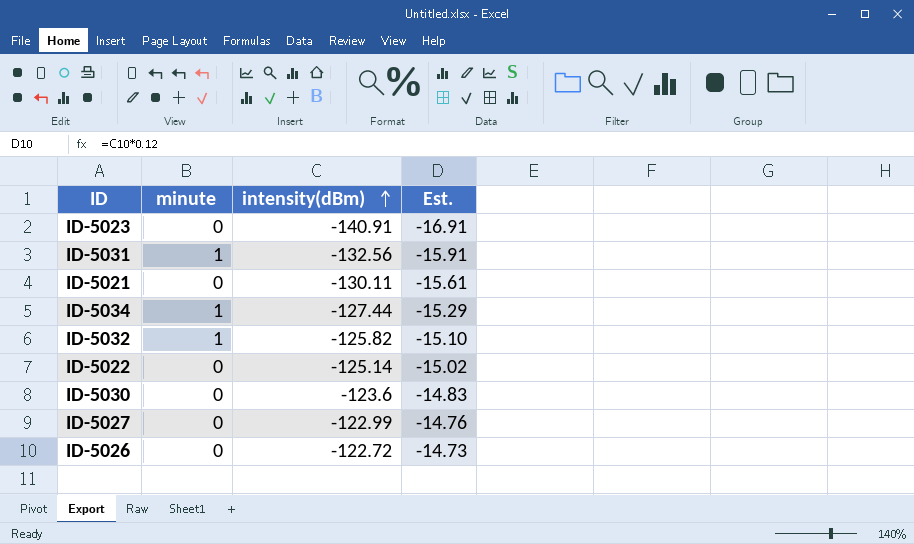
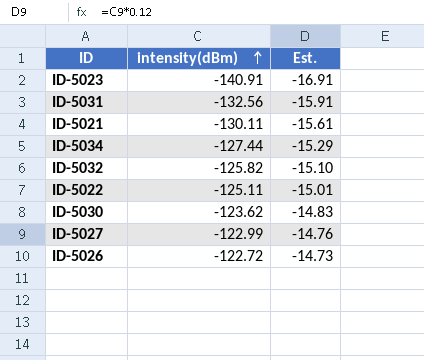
column minute | position: 2 -> none
ID-5022 | intensity(dBm): -125.14 -> -125.11
ID-5022 | Est.: -15.02 -> -15.01
ID-5030 | intensity(dBm): -123.6 -> -123.62

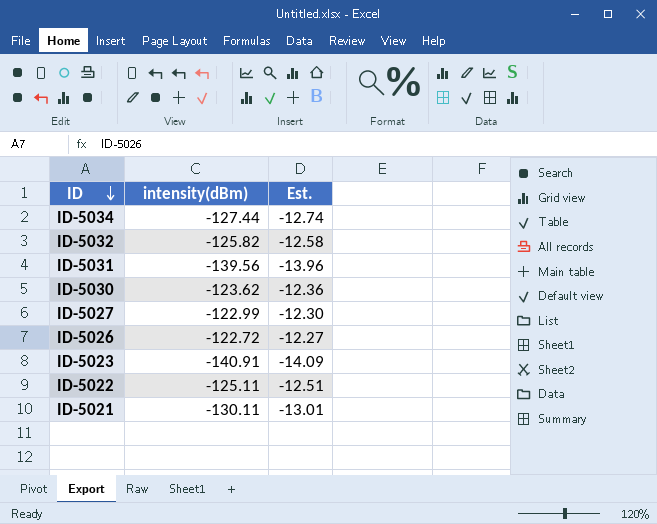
row order: intensity(dBm) ascending -> ID descending
column Est. | formula: [intensity(dBm)] * 0.12 -> [intensity(dBm)] * 0.1
ID-5031 | intensity(dBm): -132.56 -> -139.56

